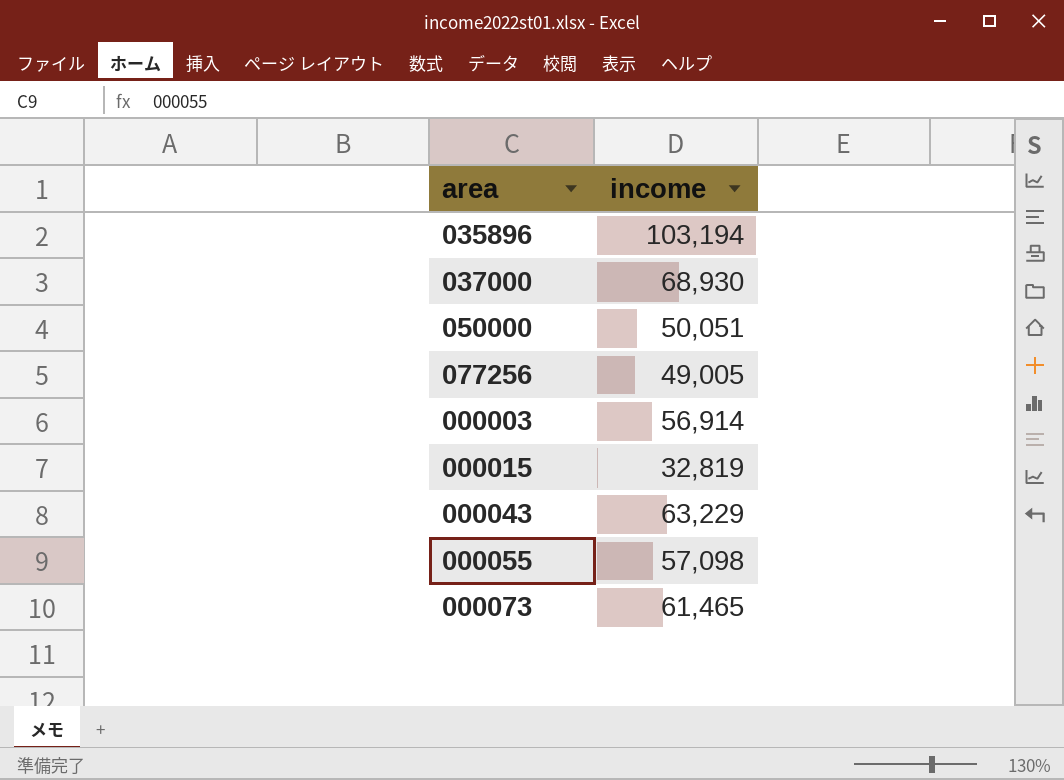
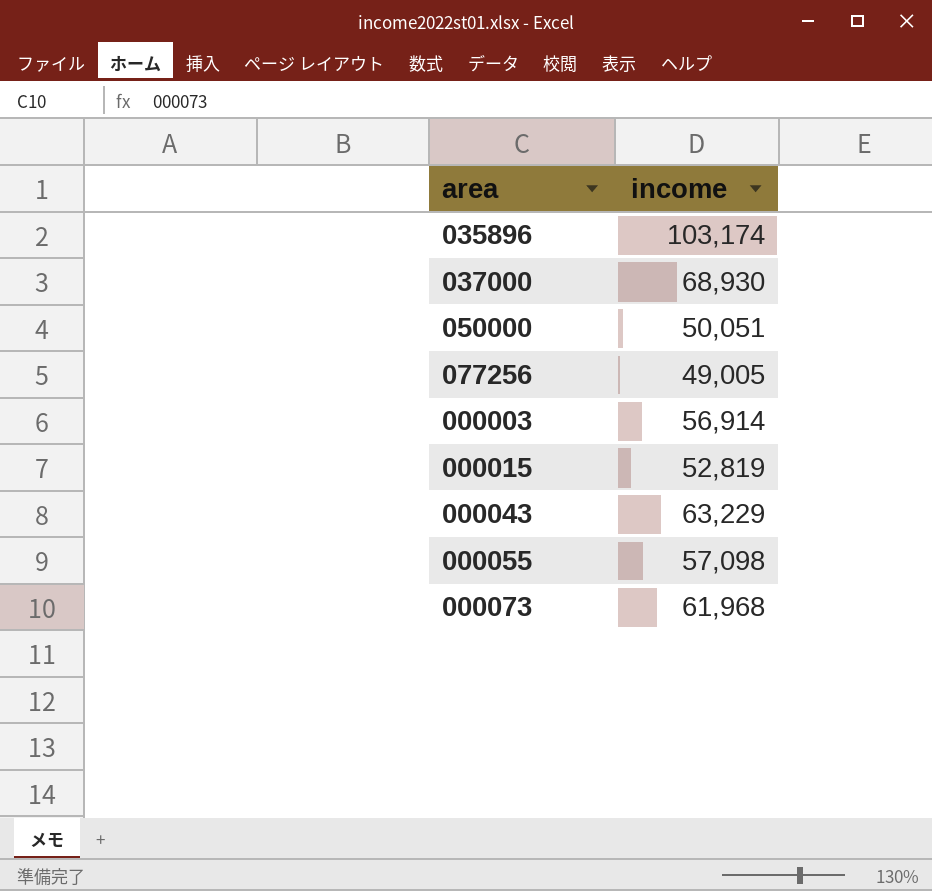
035896 | income: 103,194 -> 103,174
000015 | income: 32,819 -> 52,819
000073 | income: 61,465 -> 61,968

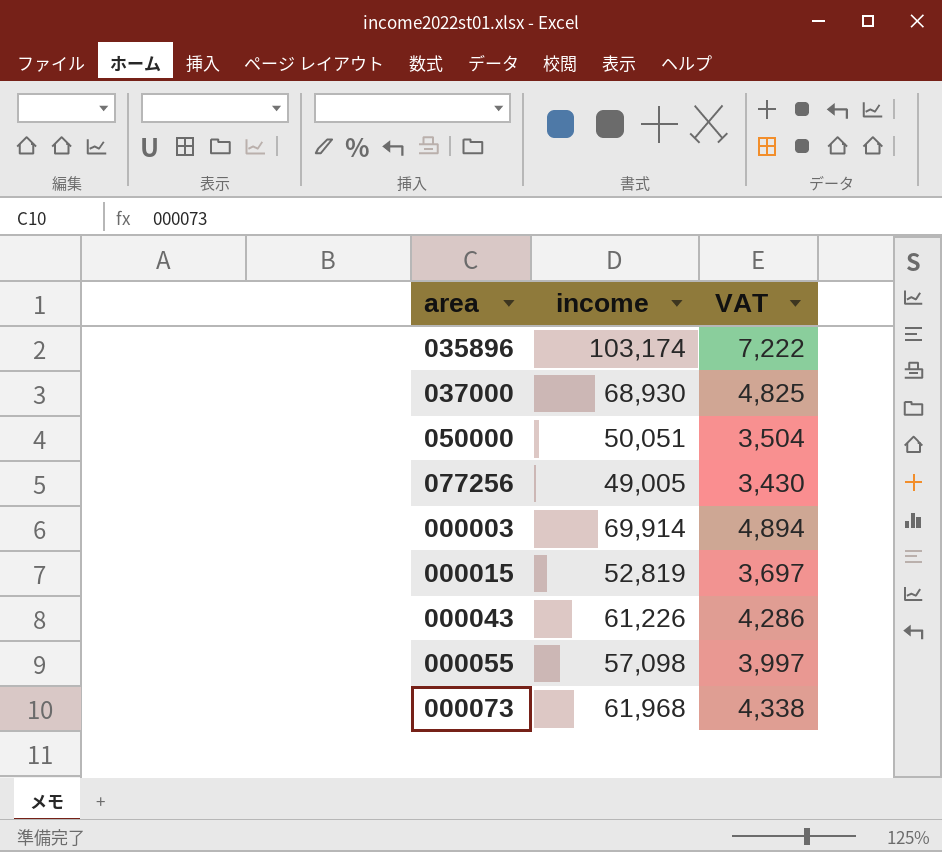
column VAT | formula: none -> [income] * 0.07
000003 | income: 56,914 -> 69,914
000043 | income: 63,229 -> 61,226

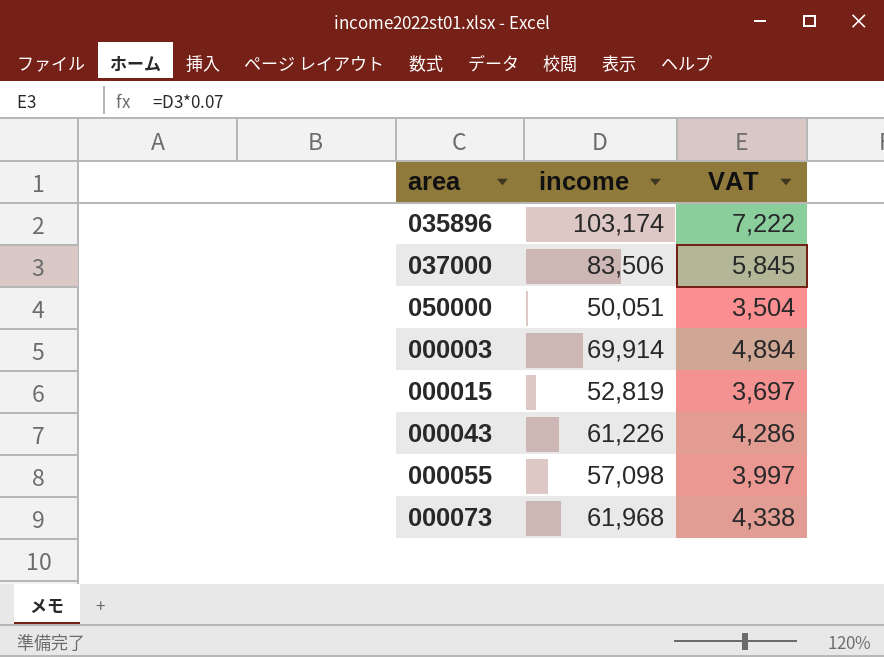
row 077256: 49,005 | 3,430 -> none
037000 | income: 68,930 -> 83,506
037000 | VAT: 4,825 -> 5,845

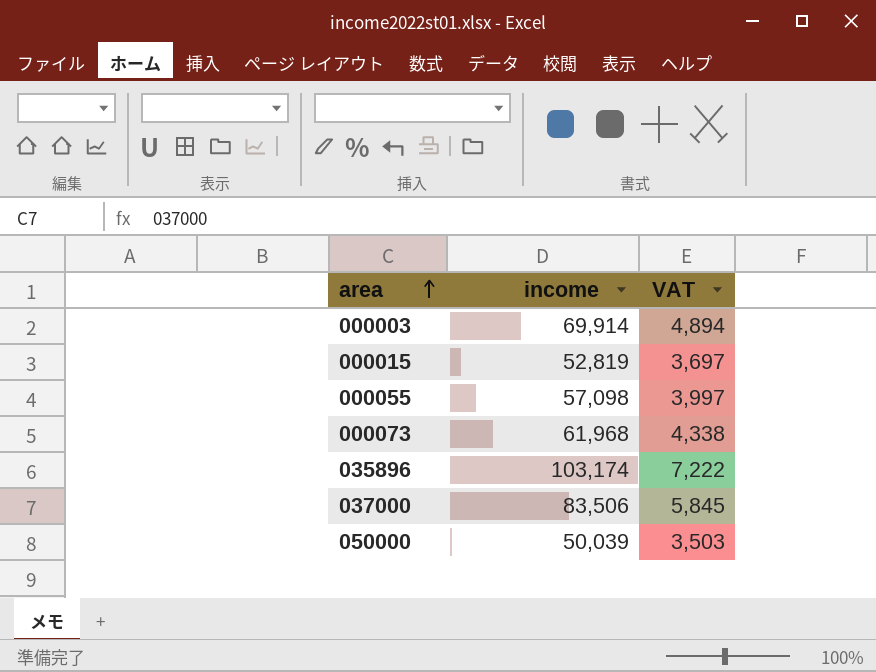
row order: none -> area ascending
row 000043: 61,226 | 4,286 -> none
050000 | income: 50,051 -> 50,039
050000 | VAT: 3,504 -> 3,503

